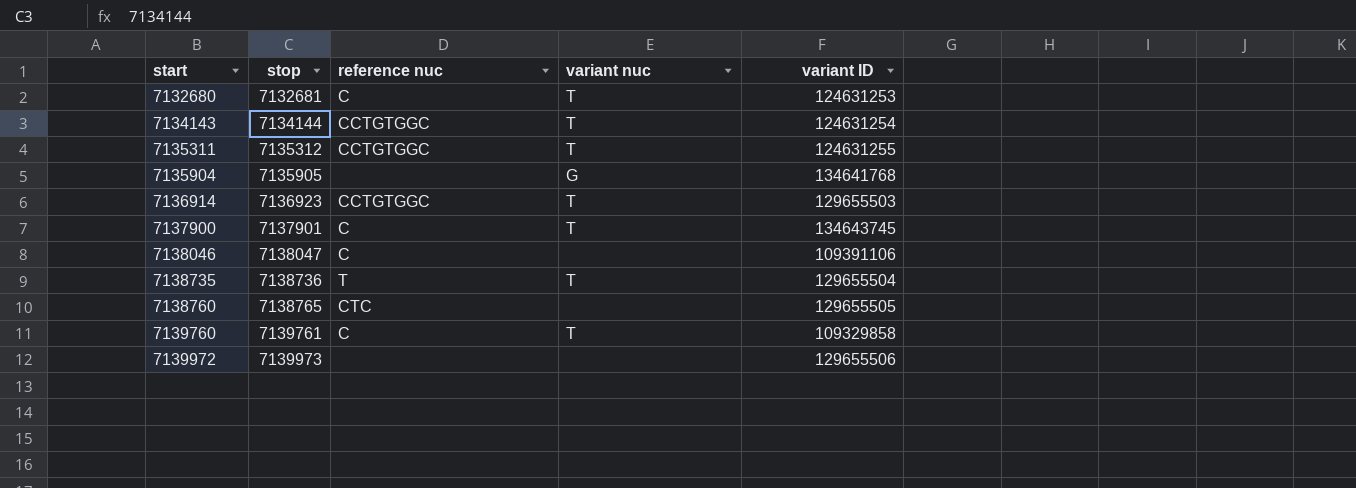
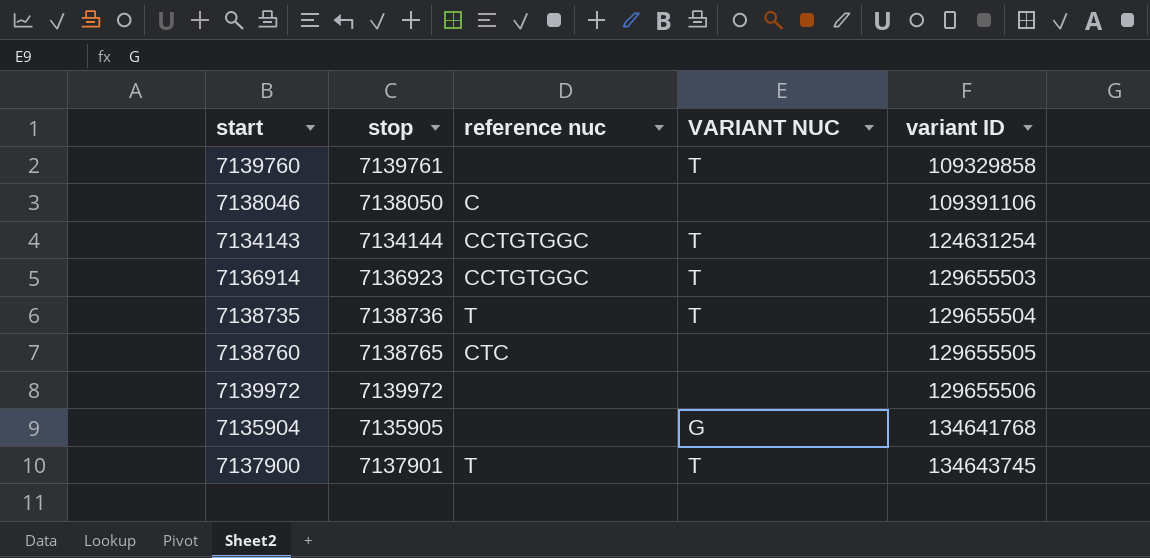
row order: start ascending -> variant ID ascending
column name: variant nuc -> VARIANT NUC
row 7132680: 7132681 | C | T | 124631253 -> none
row 7135311: 7135312 | CCTGTGGC | T | 124631255 -> none
7139760 | reference nuc: C -> none
7138046 | stop: 7138047 -> 7138050
7139972 | stop: 7139973 -> 7139972
7137900 | reference nuc: C -> T

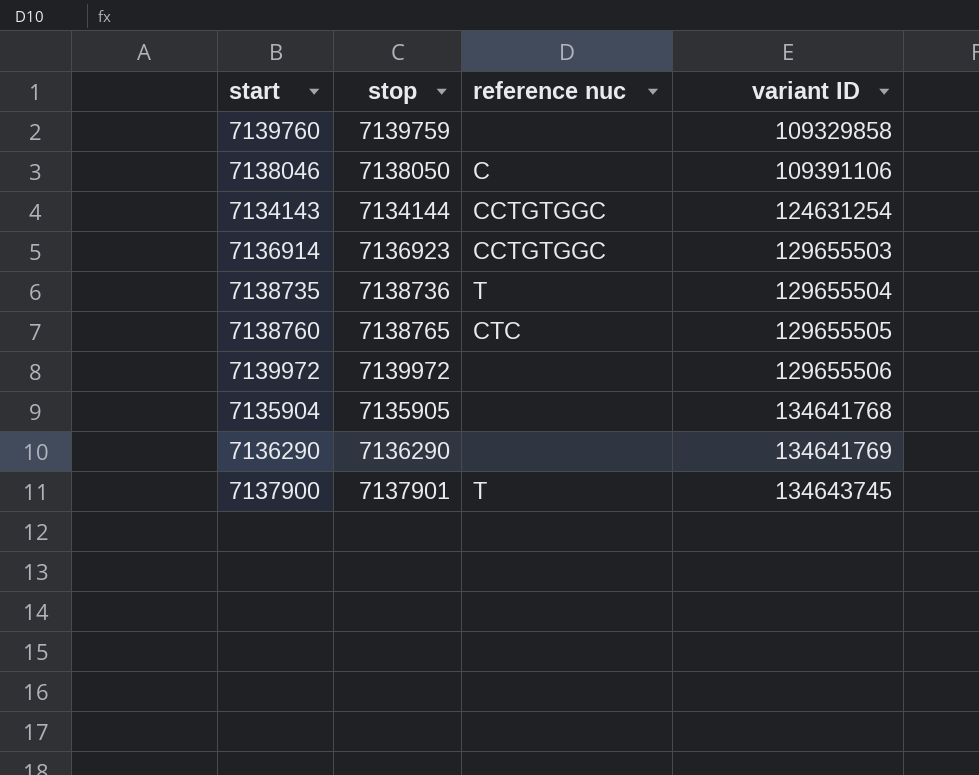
column VARIANT NUC | position: 4 -> none
7139760 | stop: 7139761 -> 7139759
row 7136290: none -> 7136290 | none | 134641769

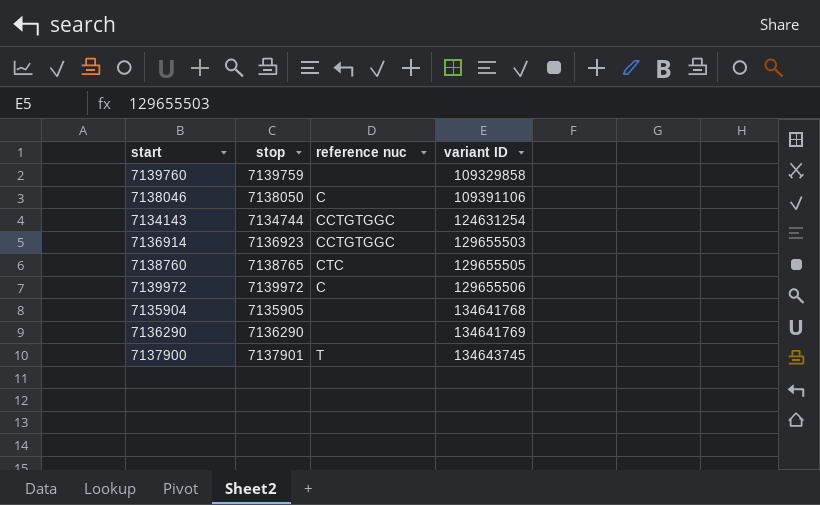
row 7138735: 7138736 | T | 129655504 -> none
7134143 | stop: 7134144 -> 7134744
7139972 | reference nuc: none -> C

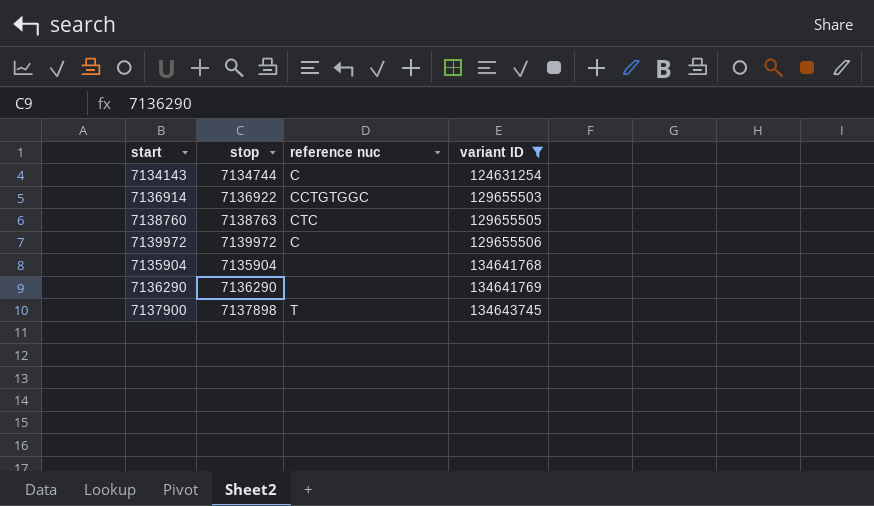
filter: none -> variant ID >= 124631254
7134143 | reference nuc: CCTGTGGC -> C
7136914 | stop: 7136923 -> 7136922
7138760 | stop: 7138765 -> 7138763
7135904 | stop: 7135905 -> 7135904
7137900 | stop: 7137901 -> 7137898

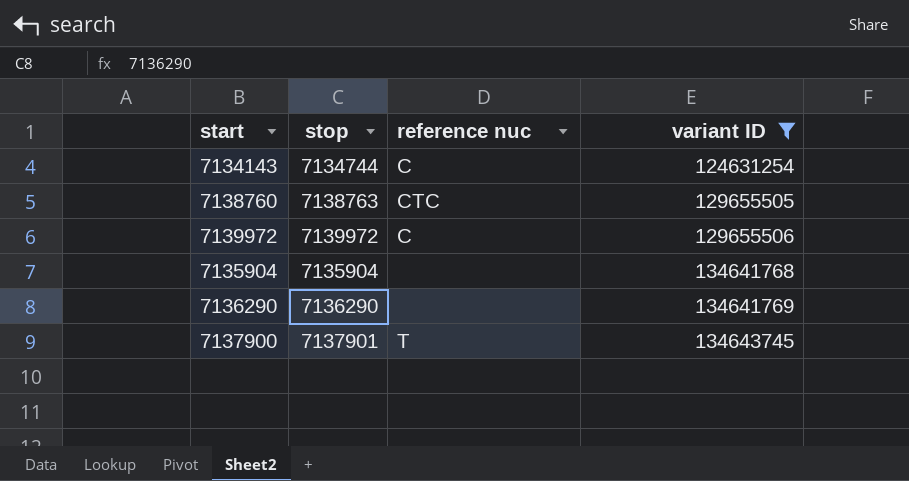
row 7136914: 7136922 | CCTGTGGC | 129655503 -> none
7137900 | stop: 7137898 -> 7137901

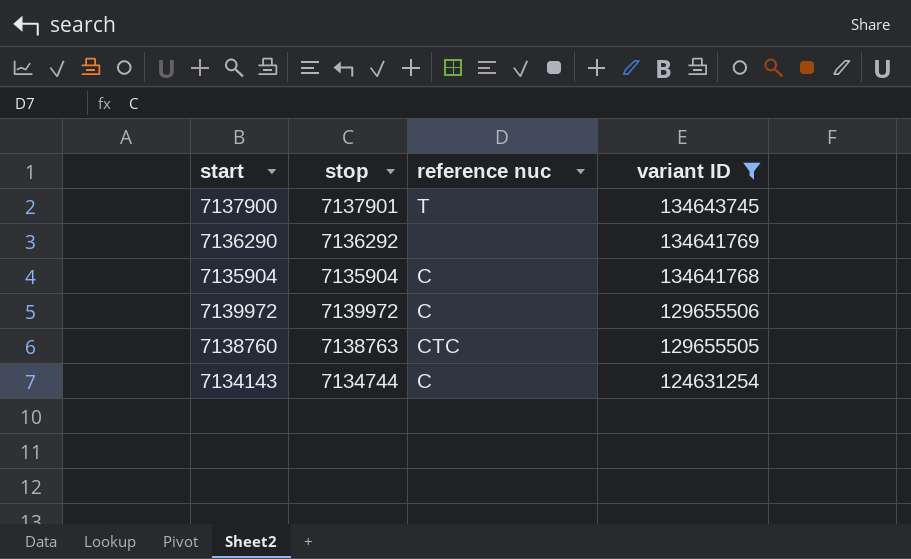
row order: variant ID ascending -> variant ID descending
7136290 | stop: 7136290 -> 7136292
7135904 | reference nuc: none -> C

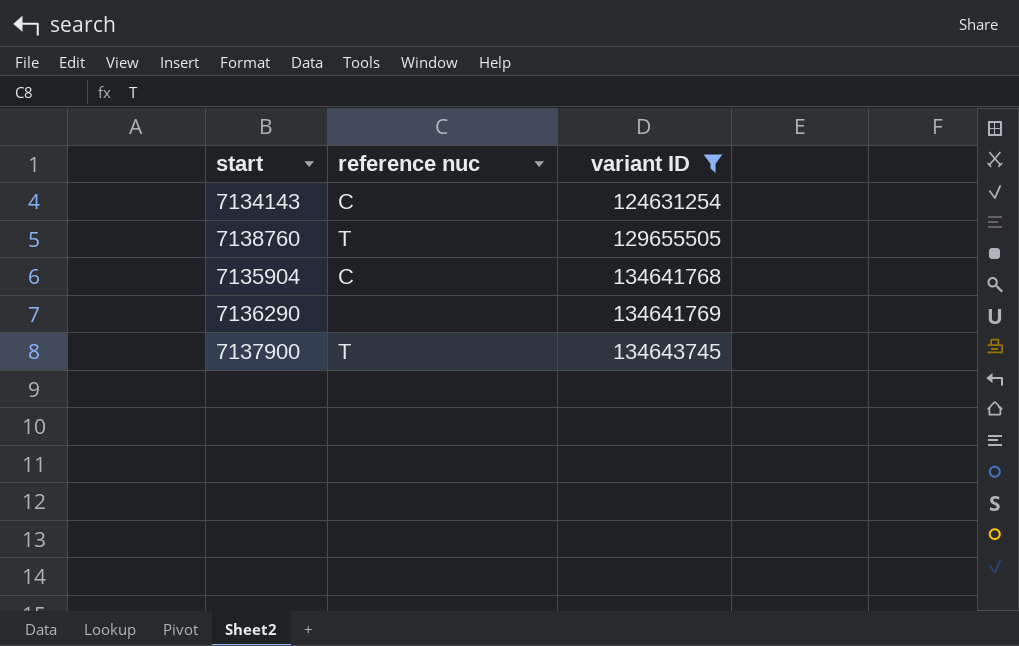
row order: variant ID descending -> variant ID ascending
column stop | position: 2 -> none
row 7139972: 7139972 | C | 129655506 -> none
7138760 | reference nuc: CTC -> T

